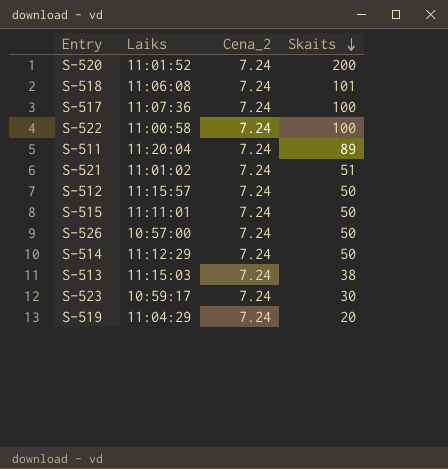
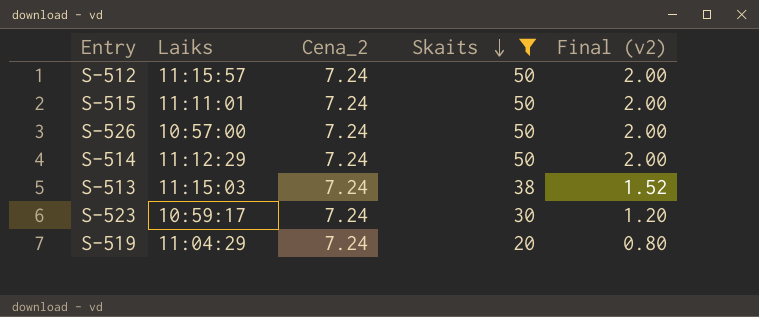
filter: none -> Skaits <= 50
column Final (v2) | formula: none -> [Skaits] * 0.04

